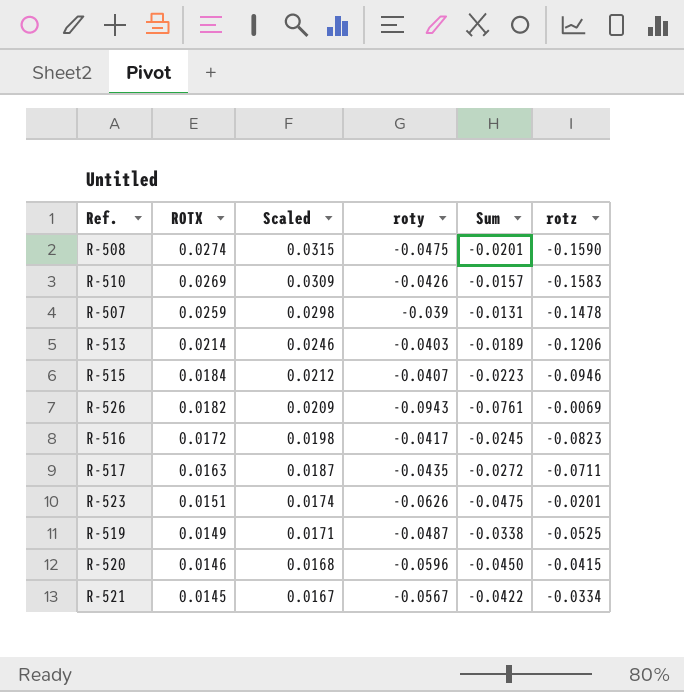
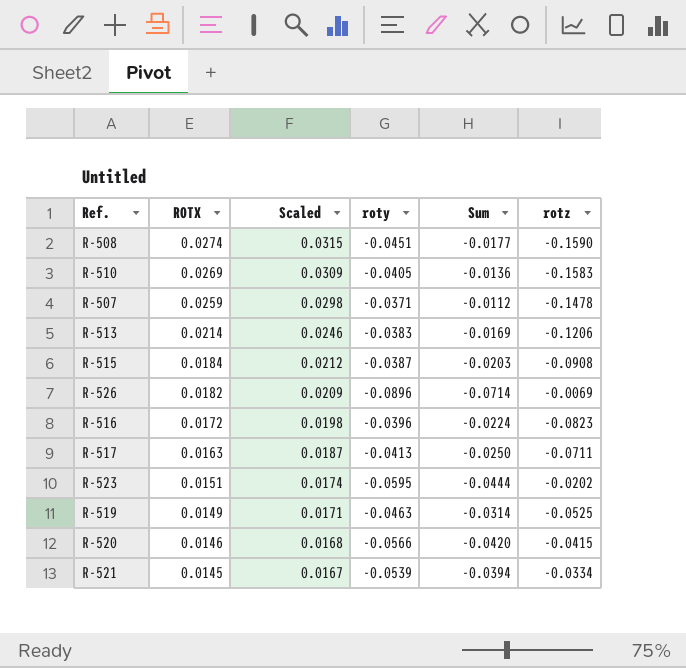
R-508 | roty: -0.0475 -> -0.0451
R-508 | Sum: -0.0201 -> -0.0177
R-510 | roty: -0.0426 -> -0.0405
R-510 | Sum: -0.0157 -> -0.0136
R-507 | roty: -0.039 -> -0.0371
R-507 | Sum: -0.0131 -> -0.0112
R-513 | roty: -0.0403 -> -0.0383
R-513 | Sum: -0.0189 -> -0.0169
R-515 | roty: -0.0407 -> -0.0387
R-515 | Sum: -0.0223 -> -0.0203
R-515 | rotz: -0.0946 -> -0.0908
R-526 | roty: -0.0943 -> -0.0896
R-526 | Sum: -0.0761 -> -0.0714
R-516 | roty: -0.0417 -> -0.0396
R-516 | Sum: -0.0245 -> -0.0224
R-517 | roty: -0.0435 -> -0.0413
R-517 | Sum: -0.0272 -> -0.0250
R-523 | roty: -0.0626 -> -0.0595
R-523 | Sum: -0.0475 -> -0.0444
R-523 | rotz: -0.0201 -> -0.0202
R-519 | roty: -0.0487 -> -0.0463
R-519 | Sum: -0.0338 -> -0.0314
R-520 | roty: -0.0596 -> -0.0566
R-520 | Sum: -0.0450 -> -0.0420
R-521 | roty: -0.0567 -> -0.0539
R-521 | Sum: -0.0422 -> -0.0394

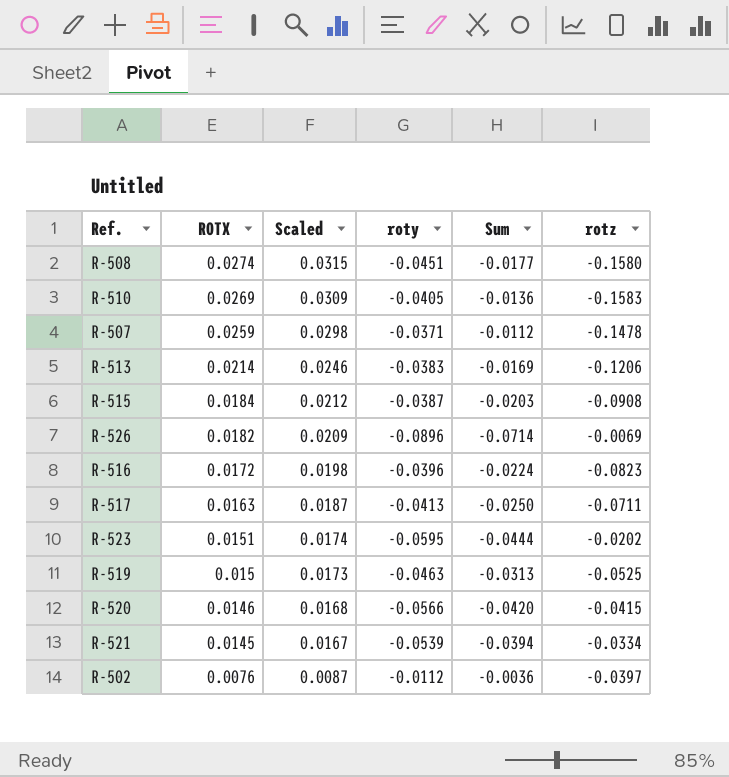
R-508 | rotz: -0.1590 -> -0.1580
R-519 | ROTX: 0.0149 -> 0.015
R-519 | Scaled: 0.0171 -> 0.0173
R-519 | Sum: -0.0314 -> -0.0313
row R-502: none -> 0.0076 | 0.0087 | -0.0112 | -0.0036 | -0.0397

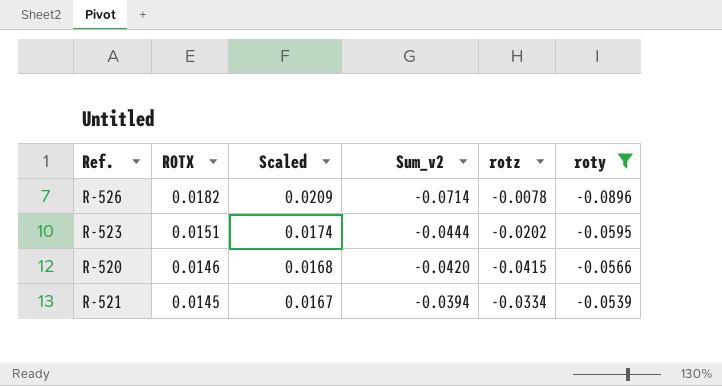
filter: none -> roty <= -0.0539
column name: Sum -> Sum_v2
column roty | position: 4 -> 6
R-526 | rotz: -0.0069 -> -0.0078

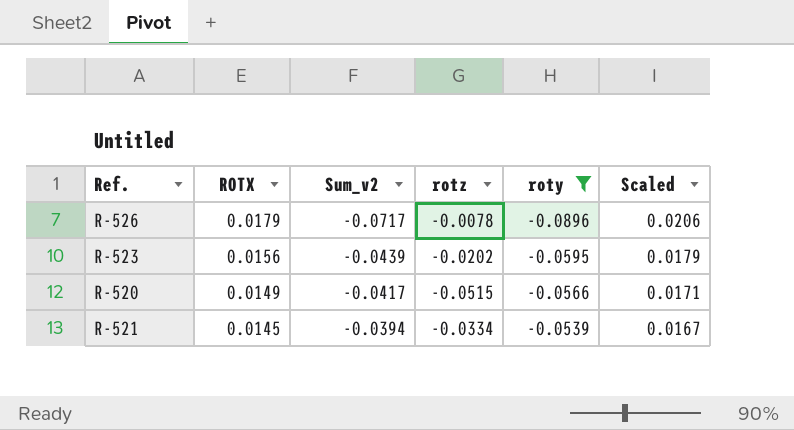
column Scaled | position: 3 -> 6
R-526 | ROTX: 0.0182 -> 0.0179
R-526 | Sum_v2: -0.0714 -> -0.0717
R-526 | Scaled: 0.0209 -> 0.0206
R-523 | ROTX: 0.0151 -> 0.0156
R-523 | Sum_v2: -0.0444 -> -0.0439
R-523 | Scaled: 0.0174 -> 0.0179
R-520 | ROTX: 0.0146 -> 0.0149
R-520 | Sum_v2: -0.0420 -> -0.0417
R-520 | rotz: -0.0415 -> -0.0515
R-520 | Scaled: 0.0168 -> 0.0171

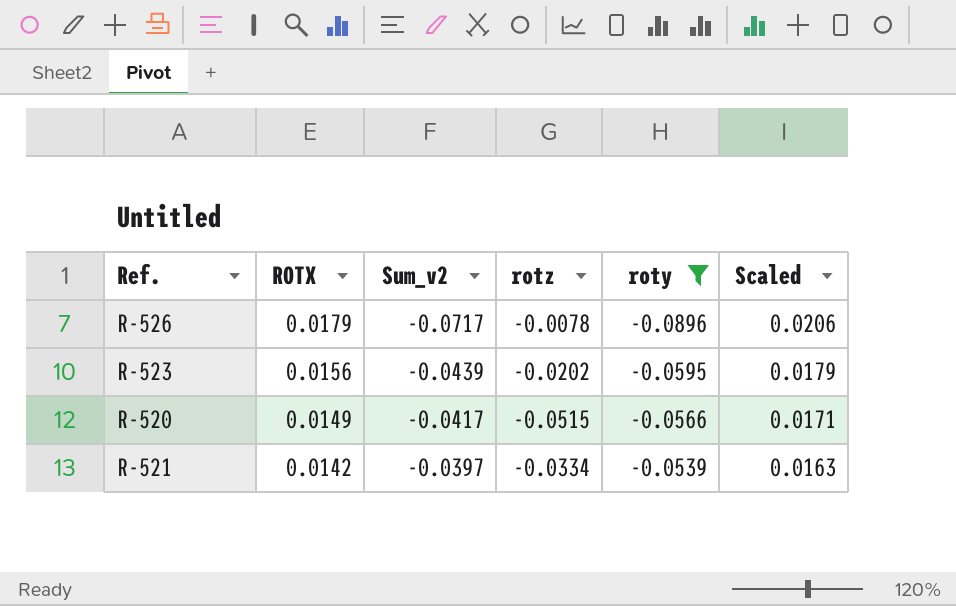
R-521 | ROTX: 0.0145 -> 0.0142
R-521 | Sum_v2: -0.0394 -> -0.0397
R-521 | Scaled: 0.0167 -> 0.0163

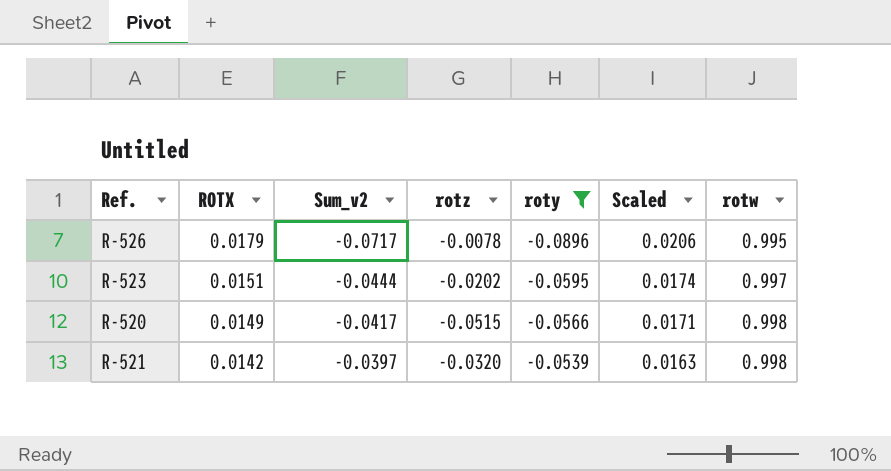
column rotw | position: none -> 7
R-523 | ROTX: 0.0156 -> 0.0151
R-523 | Sum_v2: -0.0439 -> -0.0444
R-523 | Scaled: 0.0179 -> 0.0174
R-521 | rotz: -0.0334 -> -0.0320

